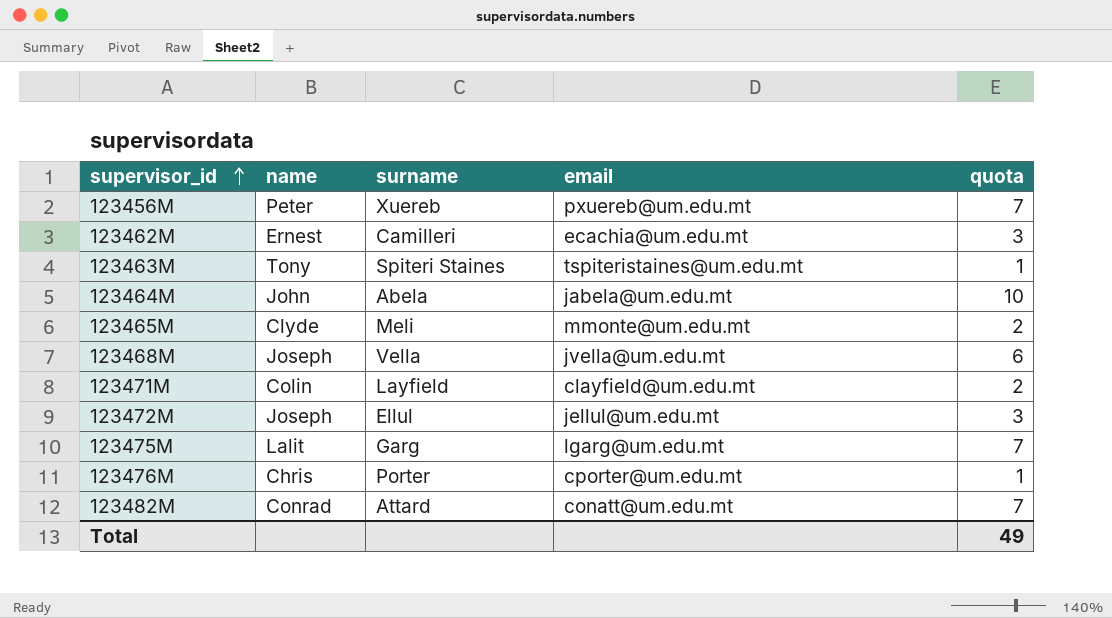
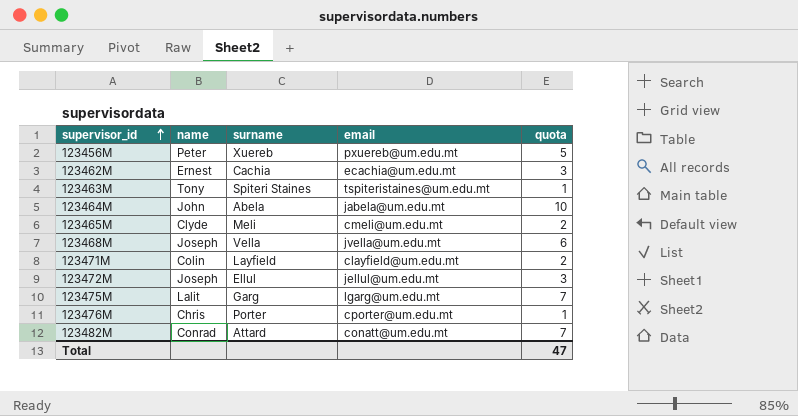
123456M | quota: 7 -> 5
123462M | surname: Camilleri -> Cachia
123465M | email: mmonte@um.edu.mt -> cmeli@um.edu.mt
Total | quota: 49 -> 47

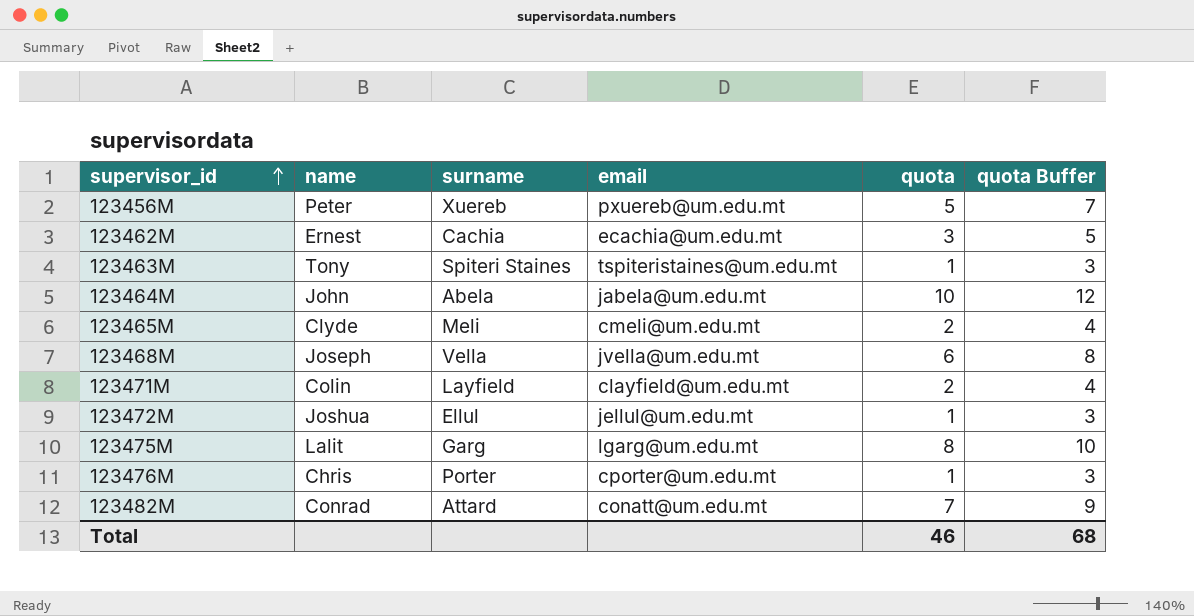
column quota Buffer | formula: none -> [quota] + 2
123472M | name: Joseph -> Joshua
123472M | quota: 3 -> 1
123475M | quota: 7 -> 8
Total | quota: 47 -> 46

